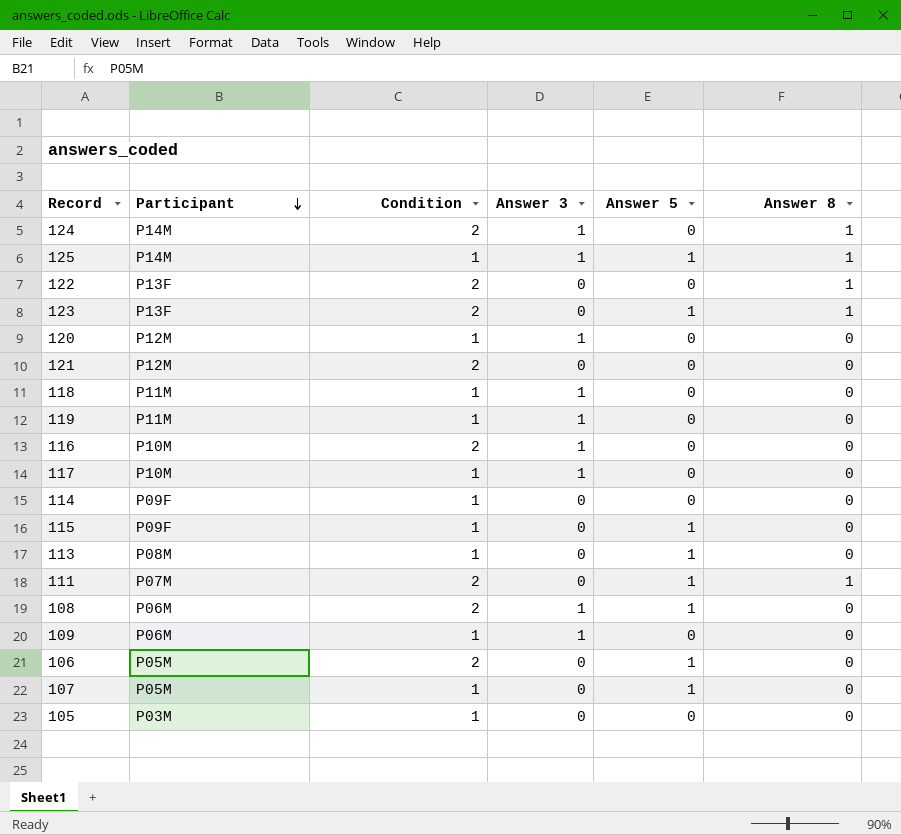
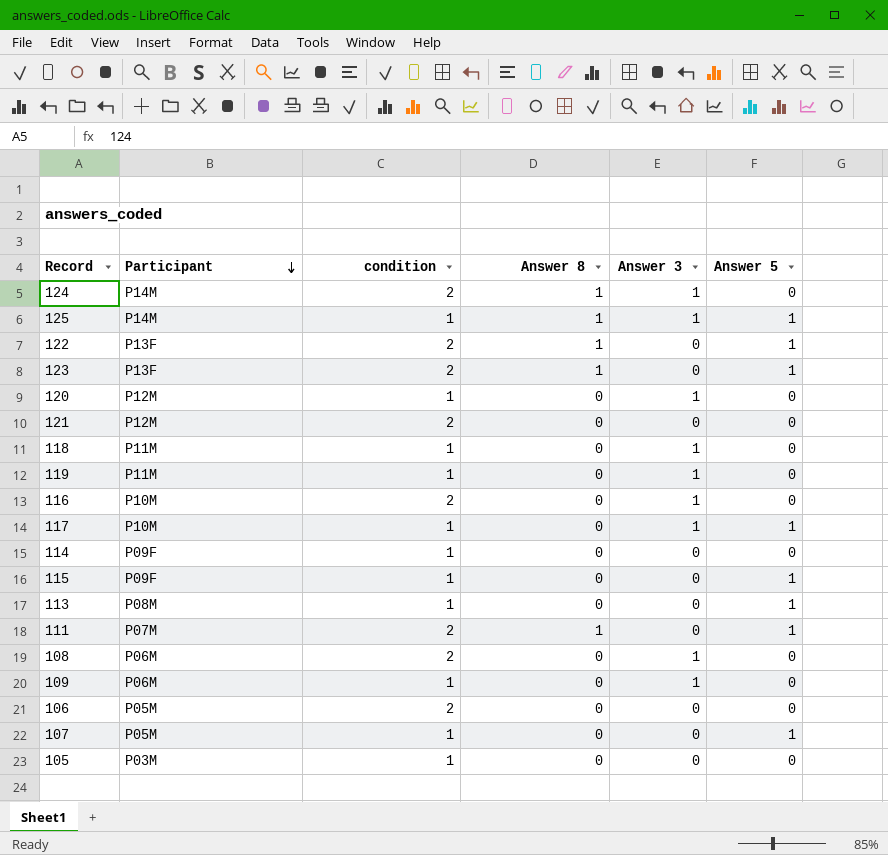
column name: Condition -> condition
column Answer 8 | position: 6 -> 4
122 | Answer 5: 0 -> 1
117 | Answer 5: 0 -> 1
108 | Answer 5: 1 -> 0
106 | Answer 5: 1 -> 0

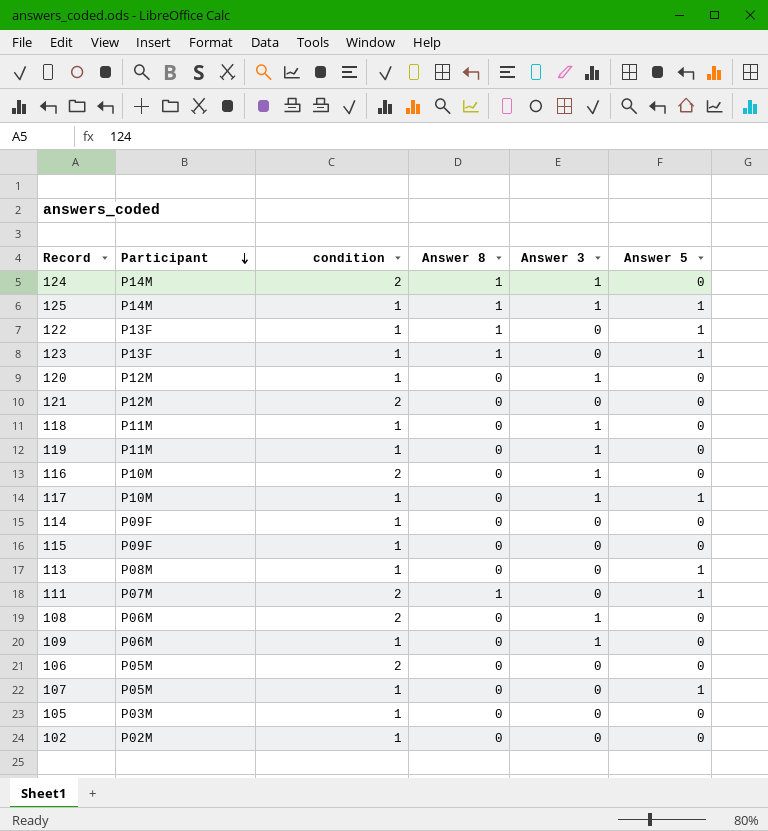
122 | condition: 2 -> 1
123 | condition: 2 -> 1
115 | Answer 5: 1 -> 0
row 102: none -> P02M | 1 | 0 | 0 | 0

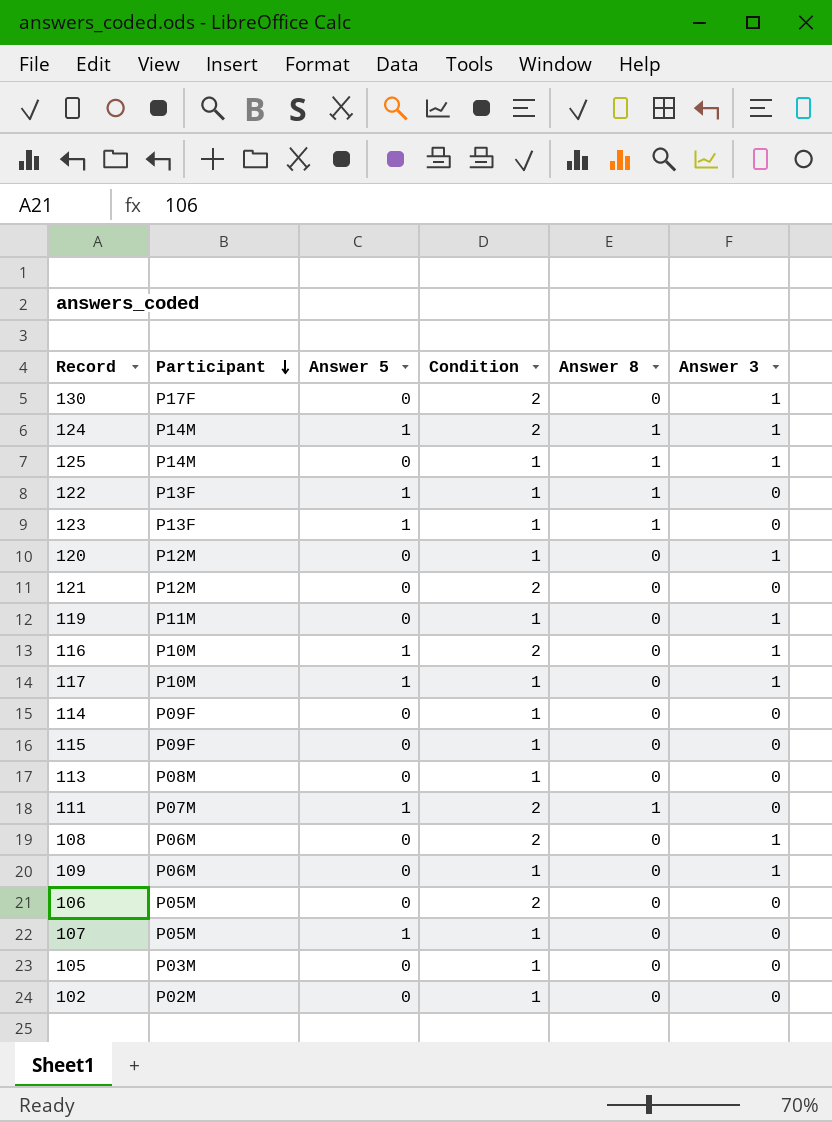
column Answer 5 | position: 6 -> 3
column name: condition -> Condition
row 118: P11M | 1 | 0 | 1 | 0 -> none
row 130: none -> P17F | 0 | 2 | 0 | 1
124 | Answer 5: 0 -> 1
125 | Answer 5: 1 -> 0
116 | Answer 5: 0 -> 1
113 | Answer 5: 1 -> 0

